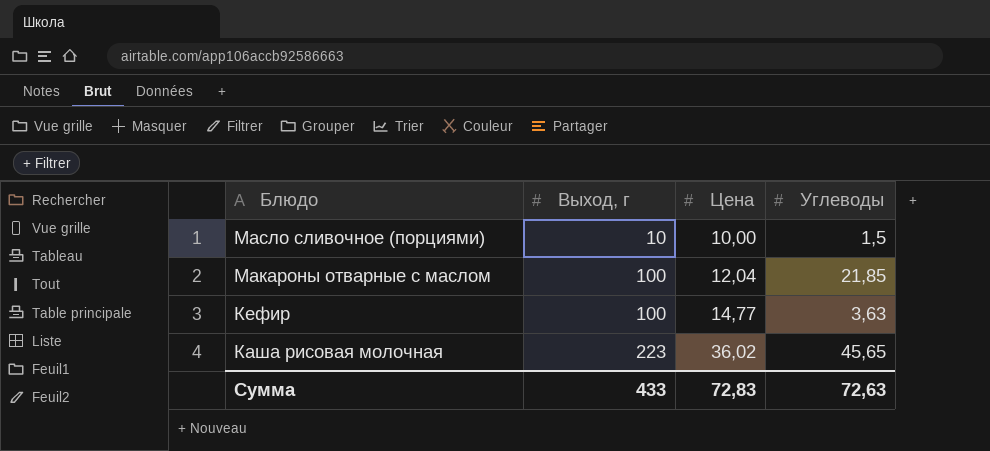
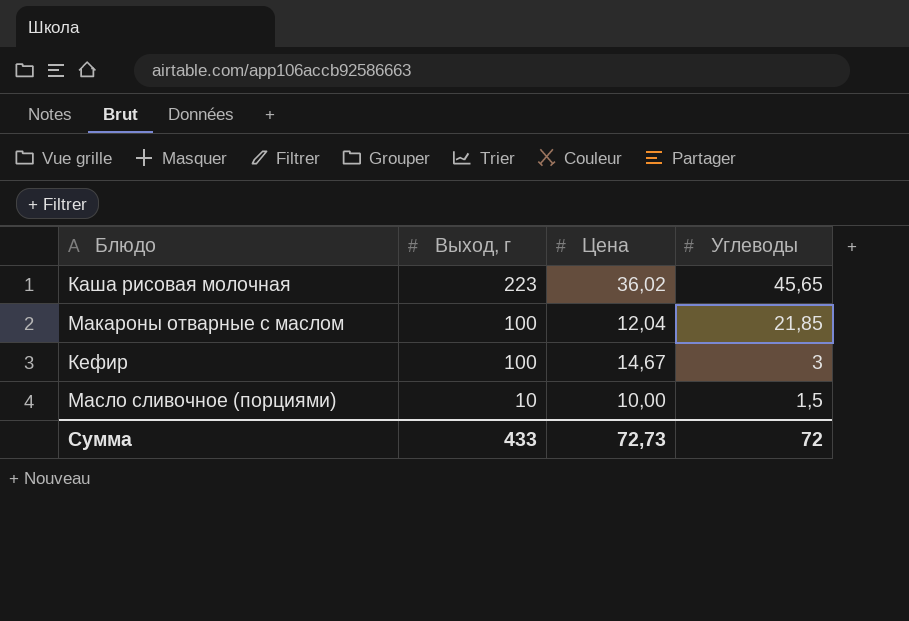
row order: Блюдо descending -> Выход, г descending
Кефир | Цена: 14,77 -> 14,67
Кефир | Углеводы: 3,63 -> 3
Сумма | Цена: 72,83 -> 72,73
Сумма | Углеводы: 72,63 -> 72

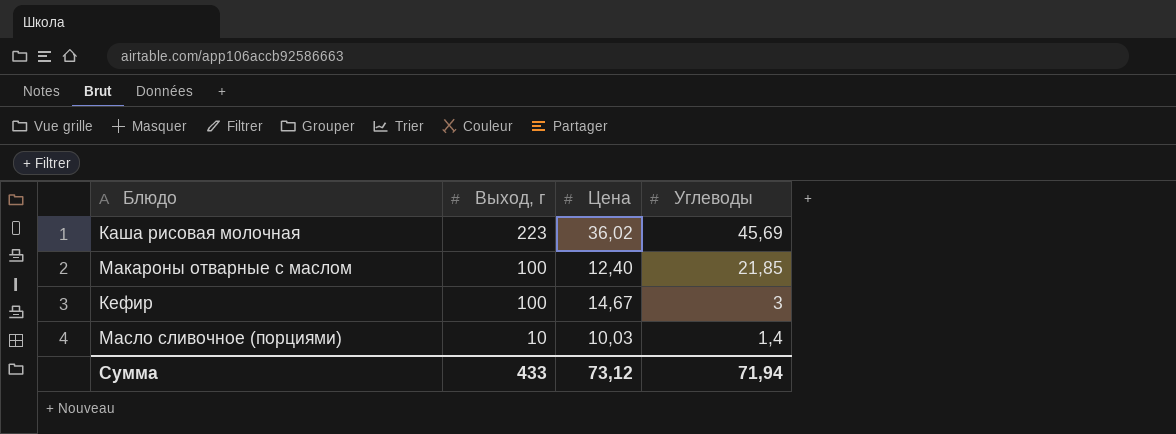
Каша рисовая молочная | Углеводы: 45,65 -> 45,69
Макароны отварные с маслом | Цена: 12,04 -> 12,40
Масло сливочное (порциями) | Цена: 10,00 -> 10,03
Масло сливочное (порциями) | Углеводы: 1,5 -> 1,4
Сумма | Цена: 72,73 -> 73,12
Сумма | Углеводы: 72 -> 71,94

